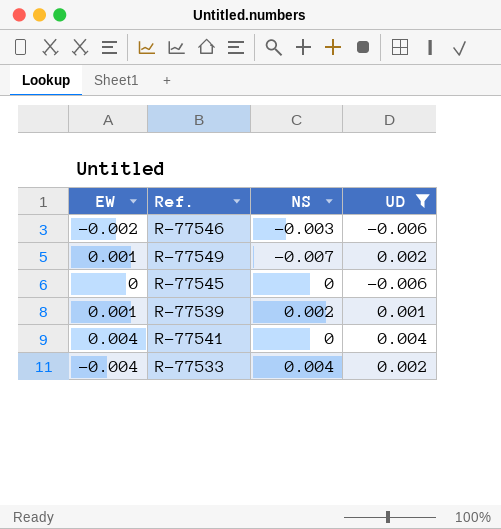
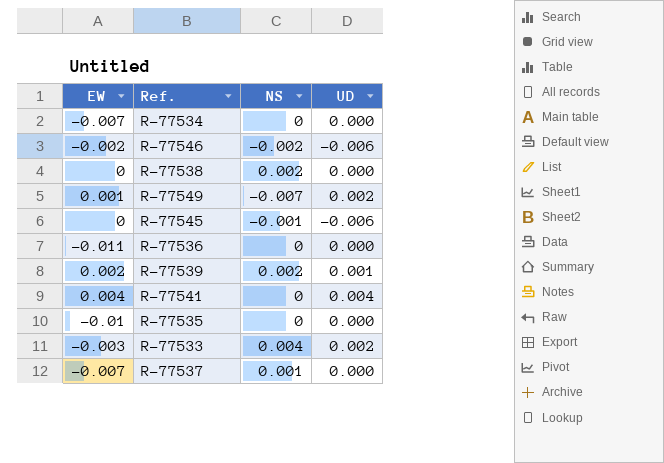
filter: UD != 0.000 -> none
R-77546 | NS: -0.003 -> -0.002
R-77545 | NS: 0 -> -0.001
R-77539 | EW: 0.001 -> 0.002
R-77533 | EW: -0.004 -> -0.003

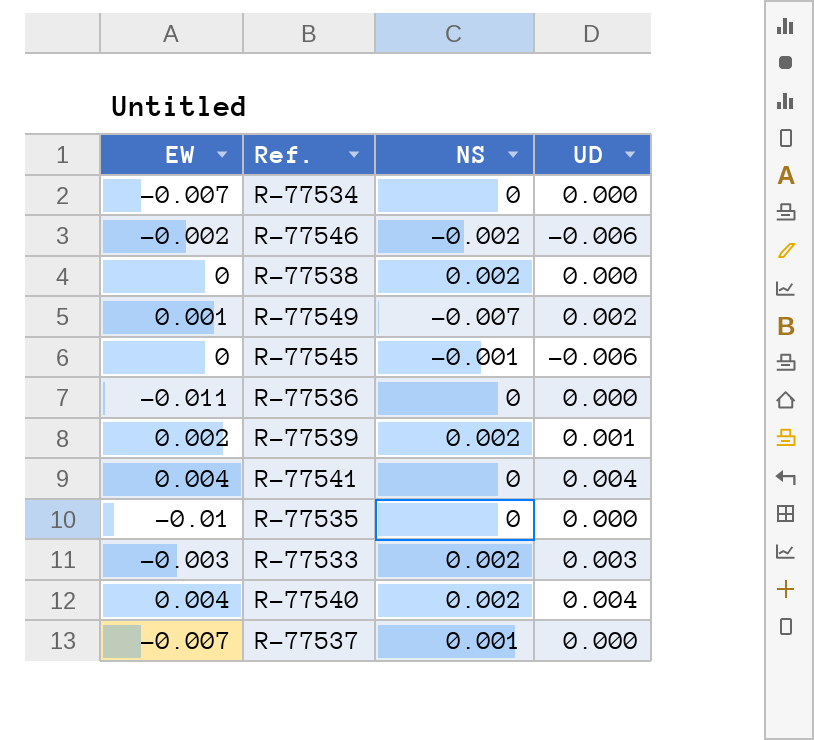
R-77533 | NS: 0.004 -> 0.002
R-77533 | UD: 0.002 -> 0.003
row R-77540: none -> 0.004 | 0.002 | 0.004

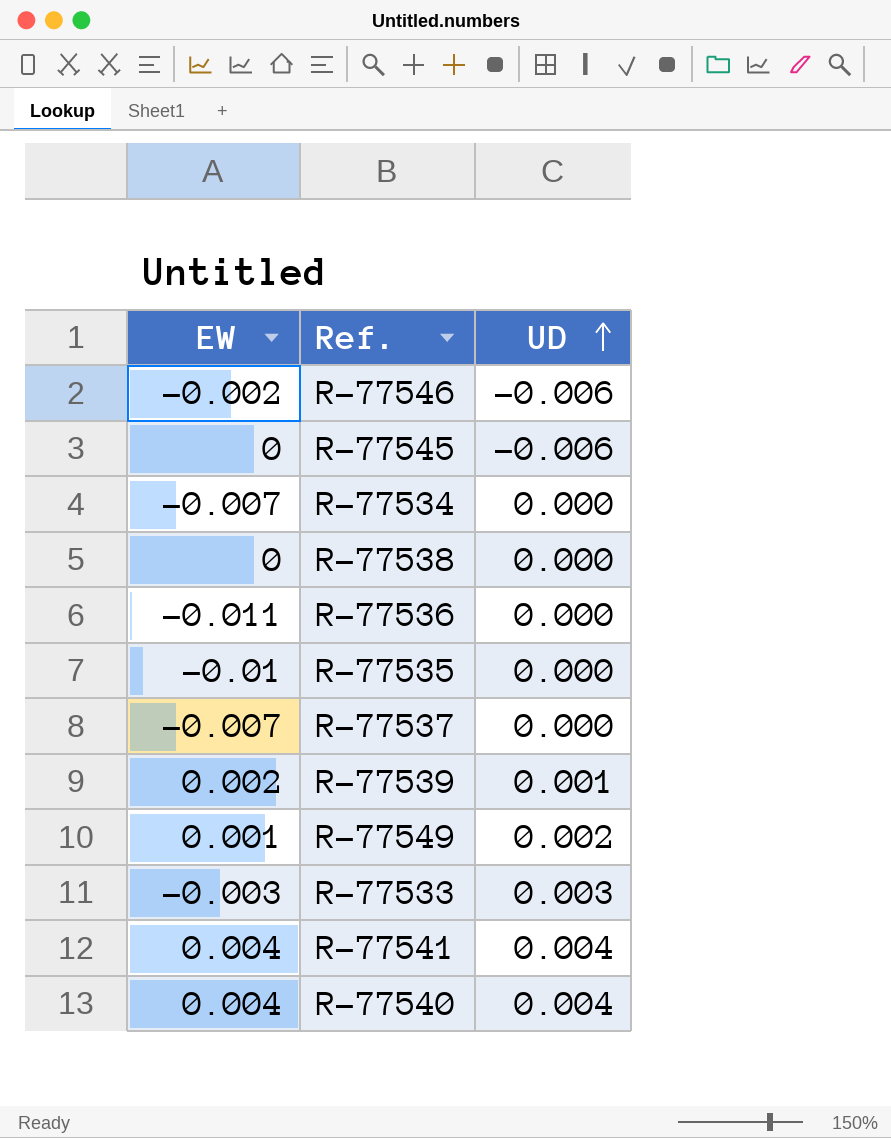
row order: none -> UD ascending
column NS | position: 3 -> none

